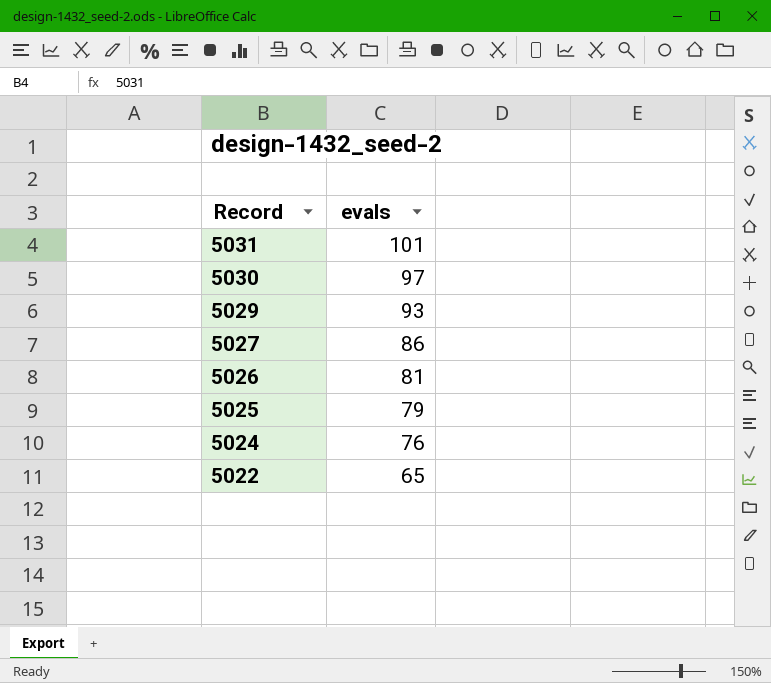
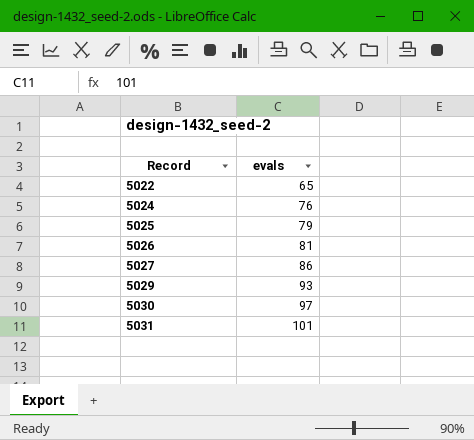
row order: Record descending -> Record ascending

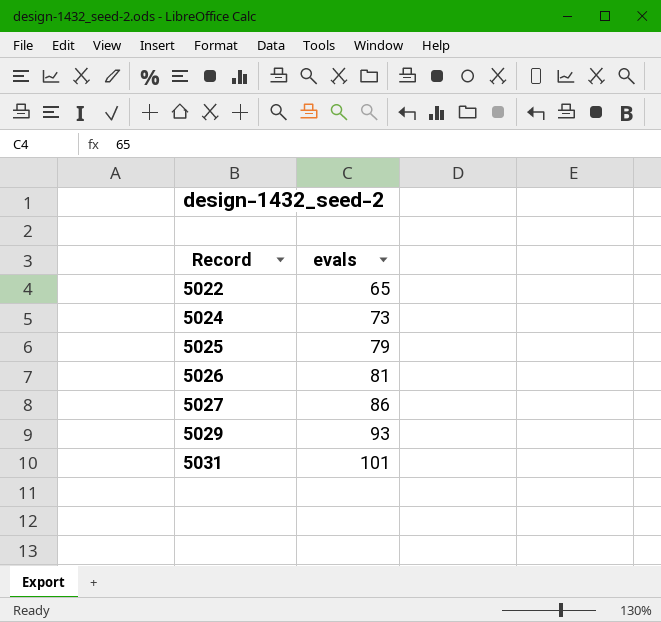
row 5030: 97 -> none
5024 | evals: 76 -> 73

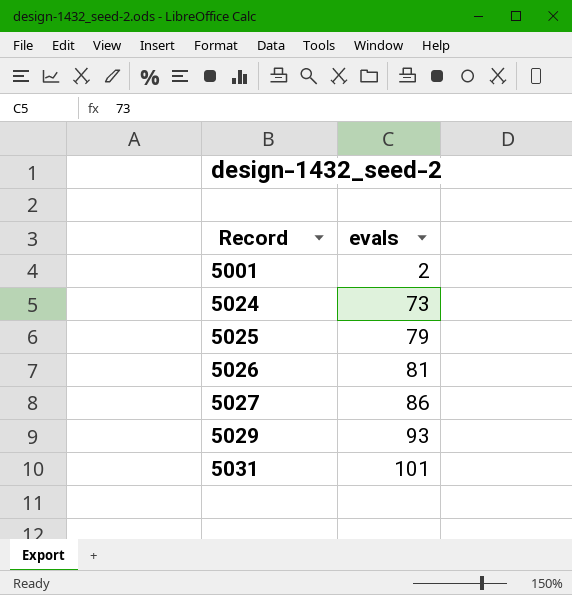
row 5022: 65 -> none
row 5001: none -> 2

